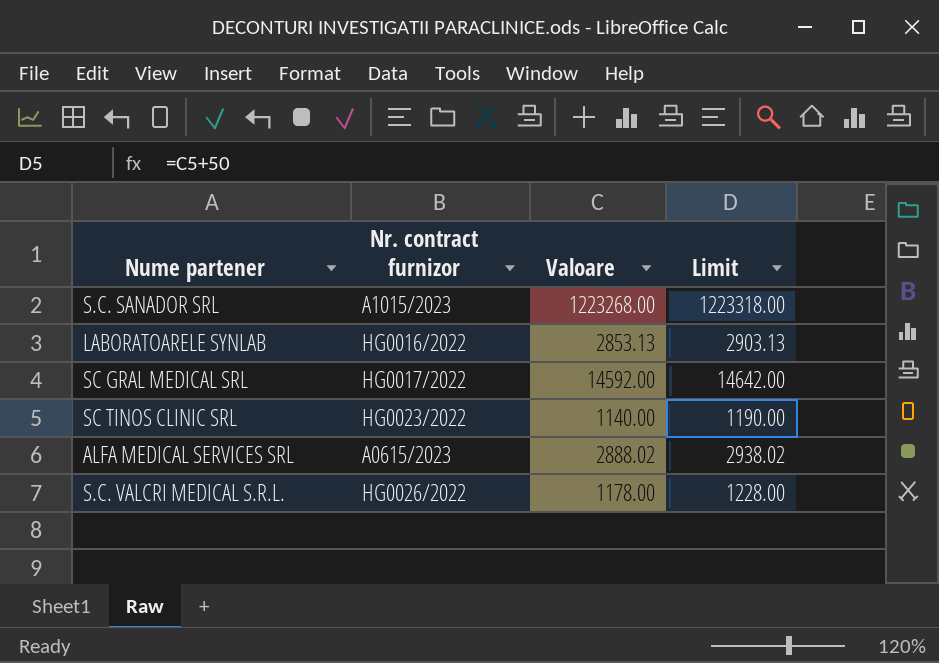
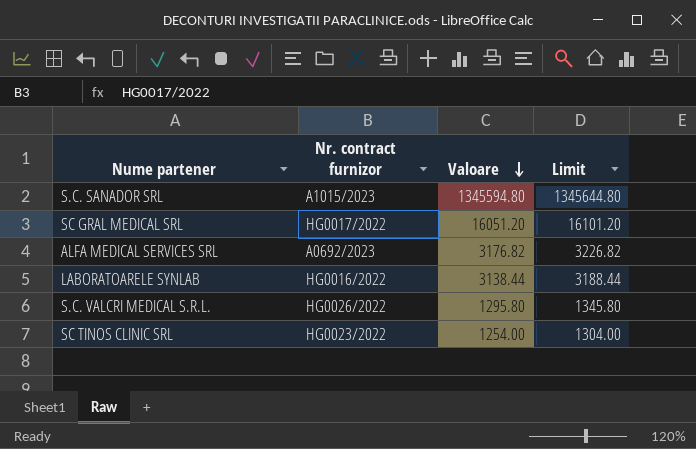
row order: none -> Valoare descending
S.C. SANADOR SRL | Valoare: 1223268.00 -> 1345594.80
S.C. SANADOR SRL | Limit: 1223318.00 -> 1345644.80
SC GRAL MEDICAL SRL | Valoare: 14592.00 -> 16051.20
SC GRAL MEDICAL SRL | Limit: 14642.00 -> 16101.20
ALFA MEDICAL SERVICES SRL | Nr. contract furnizor: A0615/2023 -> A0692/2023
ALFA MEDICAL SERVICES SRL | Valoare: 2888.02 -> 3176.82
ALFA MEDICAL SERVICES SRL | Limit: 2938.02 -> 3226.82
LABORATOARELE SYNLAB | Valoare: 2853.13 -> 3138.44
LABORATOARELE SYNLAB | Limit: 2903.13 -> 3188.44
S.C. VALCRI MEDICAL S.R.L. | Valoare: 1178.00 -> 1295.80
S.C. VALCRI MEDICAL S.R.L. | Limit: 1228.00 -> 1345.80
SC TINOS CLINIC SRL | Valoare: 1140.00 -> 1254.00
SC TINOS CLINIC SRL | Limit: 1190.00 -> 1304.00

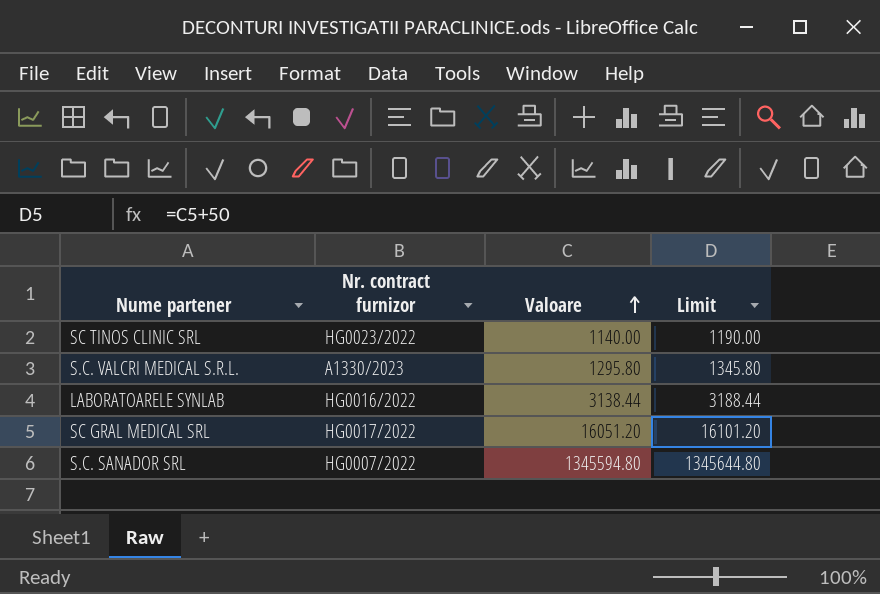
row order: Valoare descending -> Valoare ascending
row ALFA MEDICAL SERVICES SRL: A0692/2023 | 3176.82 | 3226.82 -> none
SC TINOS CLINIC SRL | Valoare: 1254.00 -> 1140.00
SC TINOS CLINIC SRL | Limit: 1304.00 -> 1190.00
S.C. VALCRI MEDICAL S.R.L. | Nr. contract furnizor: HG0026/2022 -> A1330/2023
S.C. SANADOR SRL | Nr. contract furnizor: A1015/2023 -> HG0007/2022

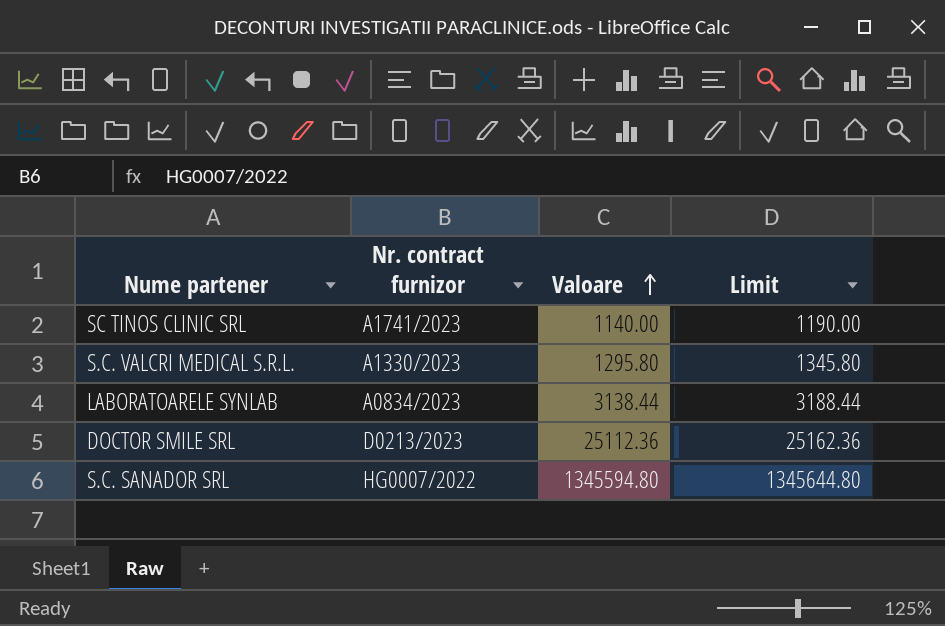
row SC GRAL MEDICAL SRL: HG0017/2022 | 16051.20 | 16101.20 -> none
SC TINOS CLINIC SRL | Nr. contract furnizor: HG0023/2022 -> A1741/2023
LABORATOARELE SYNLAB | Nr. contract furnizor: HG0016/2022 -> A0834/2023
row DOCTOR SMILE SRL: none -> D0213/2023 | 25112.36 | 25162.36

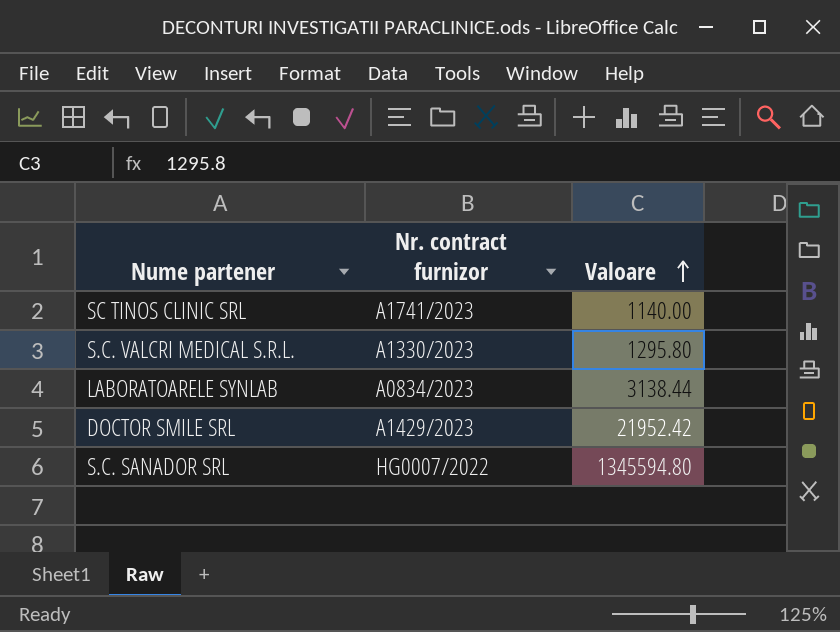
column Limit | formula: [Valoare] + 50 -> none
DOCTOR SMILE SRL | Nr. contract furnizor: D0213/2023 -> A1429/2023
DOCTOR SMILE SRL | Valoare: 25112.36 -> 21952.42

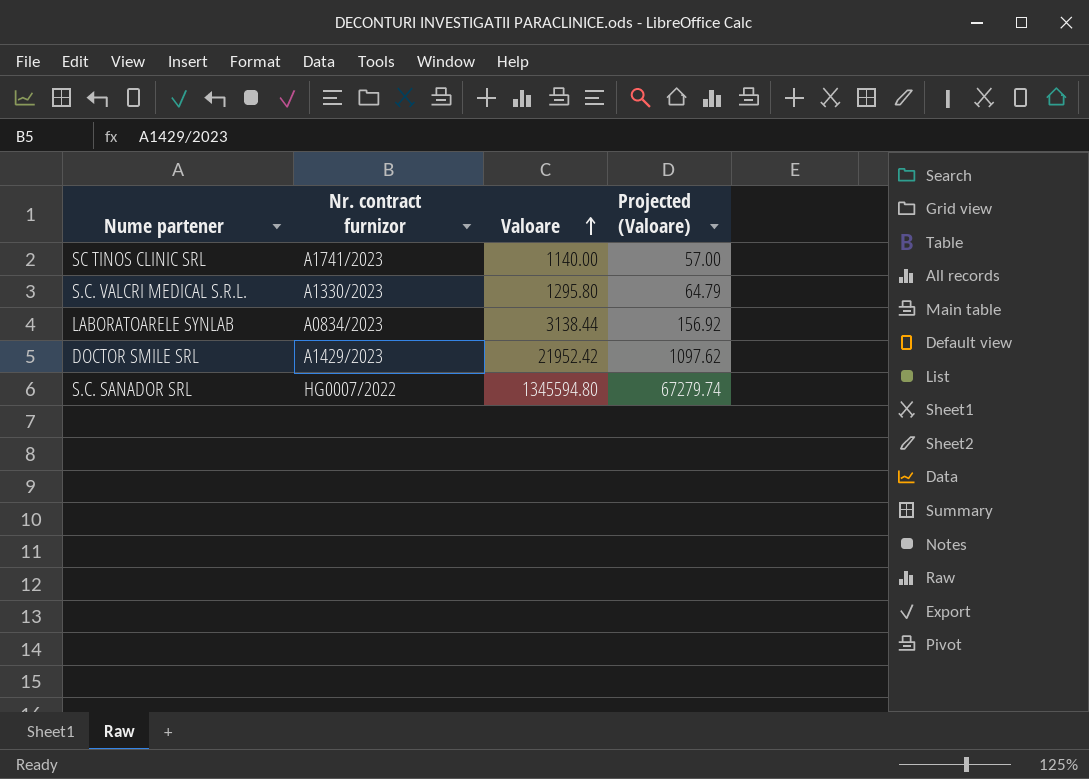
column Projected (Valoare) | formula: none -> [Valoare] * 0.05

